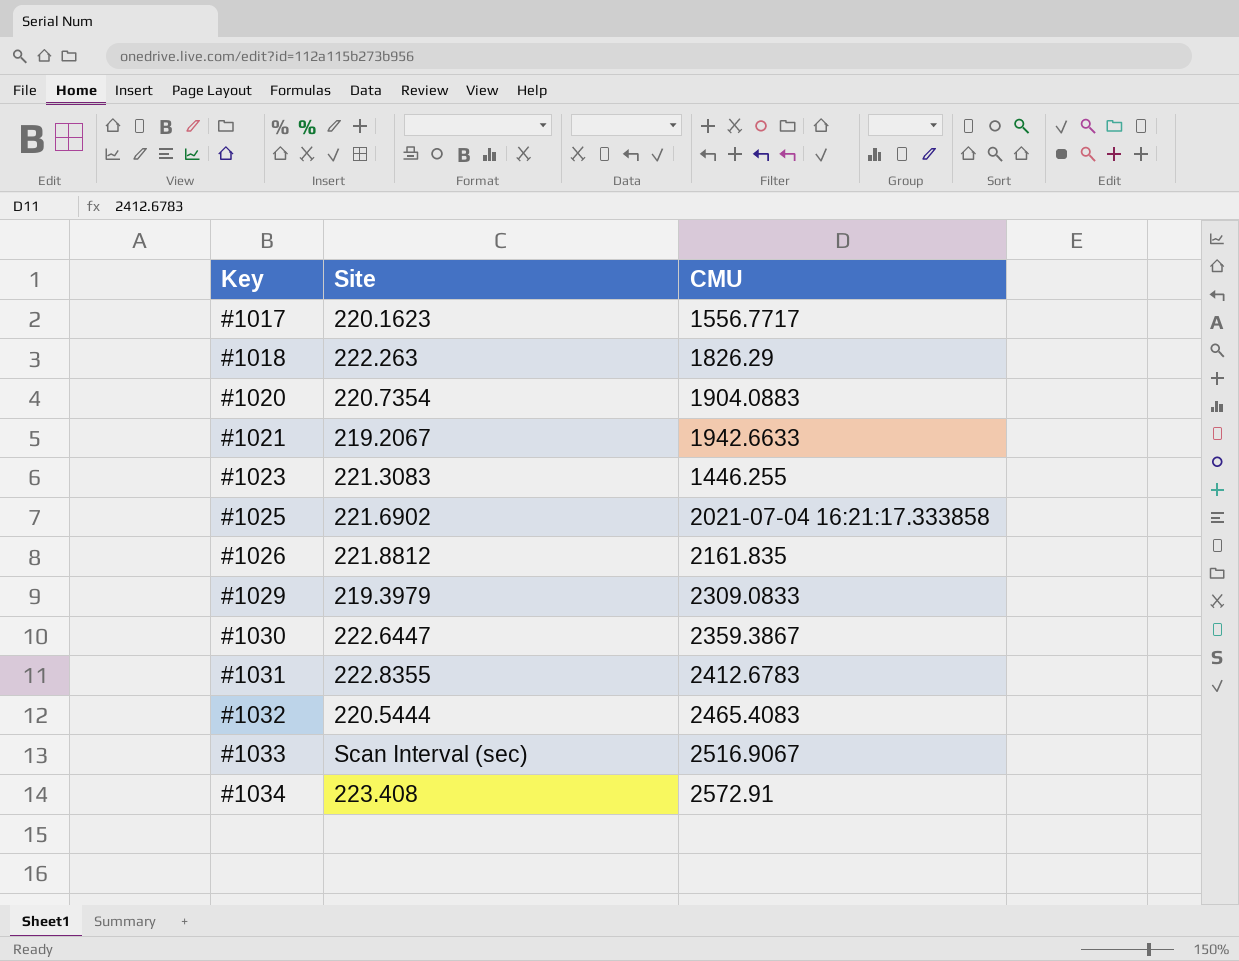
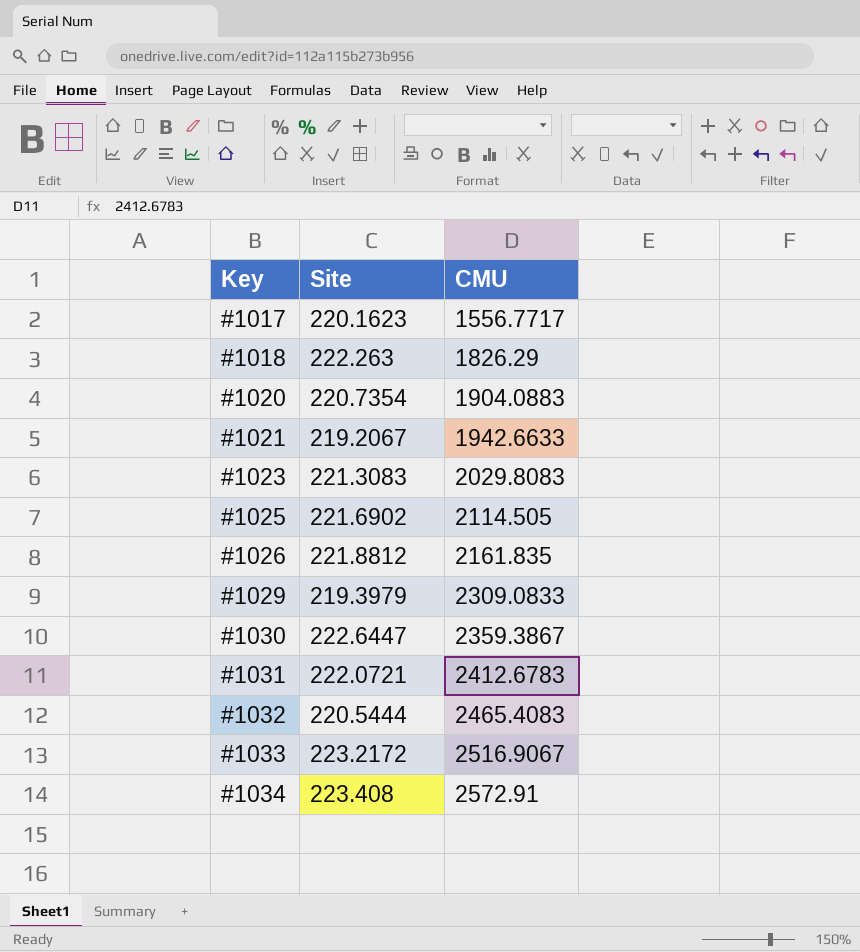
#1023 | CMU: 1446.255 -> 2029.8083
#1025 | CMU: 2021-07-04 16:21:17.333858 -> 2114.505
#1031 | Site: 222.8355 -> 222.0721
#1033 | Site: Scan Interval (sec) -> 223.2172

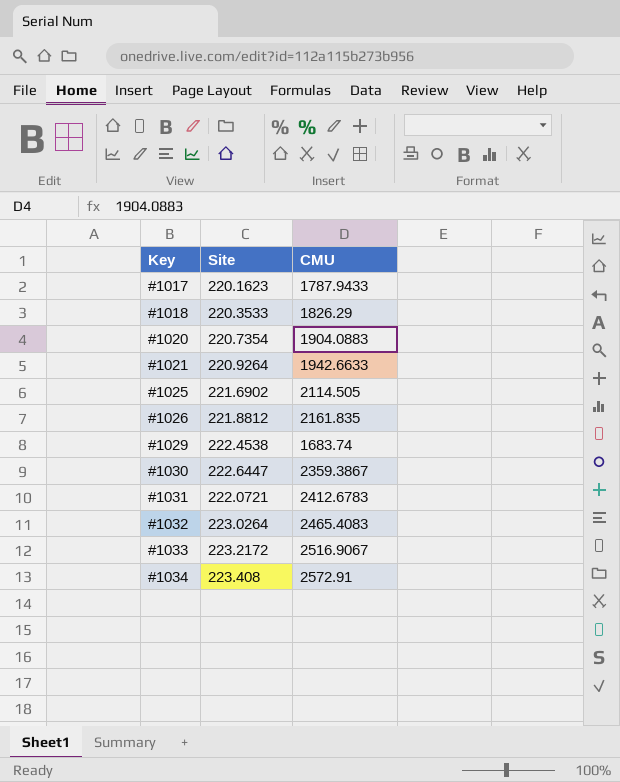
row #1023: 221.3083 | 2029.8083 -> none
#1017 | CMU: 1556.7717 -> 1787.9433
#1018 | Site: 222.263 -> 220.3533
#1021 | Site: 219.2067 -> 220.9264
#1029 | Site: 219.3979 -> 222.4538
#1029 | CMU: 2309.0833 -> 1683.74
#1032 | Site: 220.5444 -> 223.0264

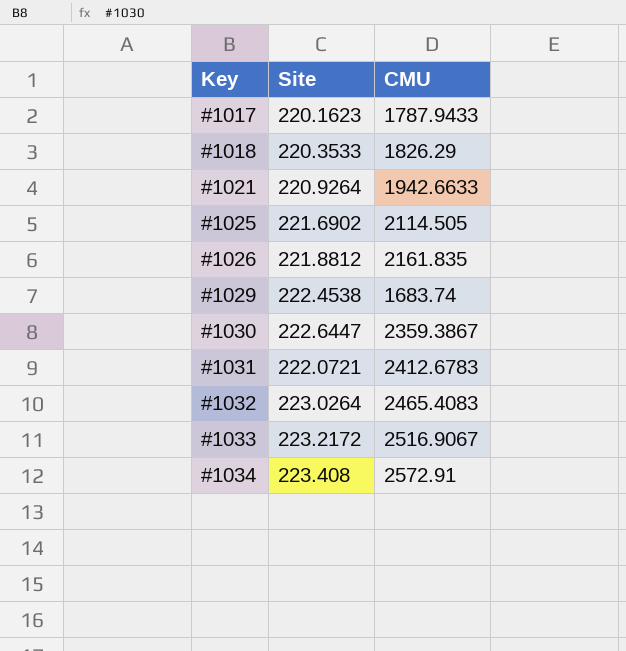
row #1020: 220.7354 | 1904.0883 -> none

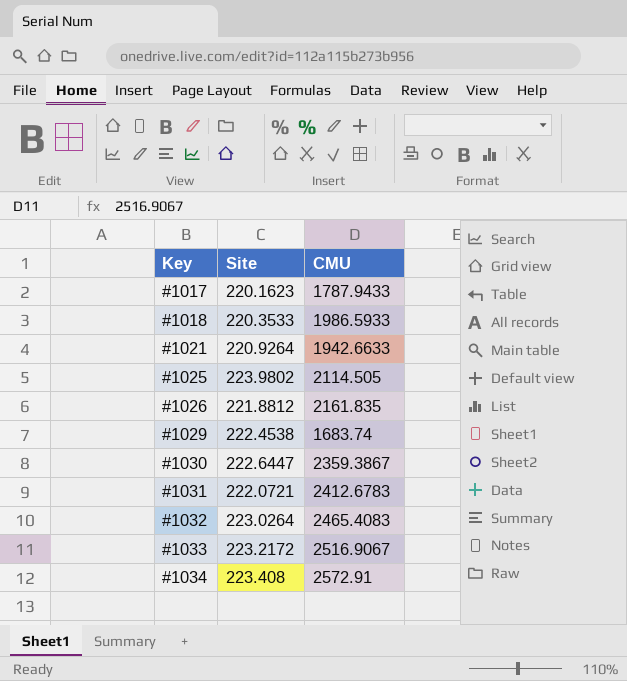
#1018 | CMU: 1826.29 -> 1986.5933
#1025 | Site: 221.6902 -> 223.9802

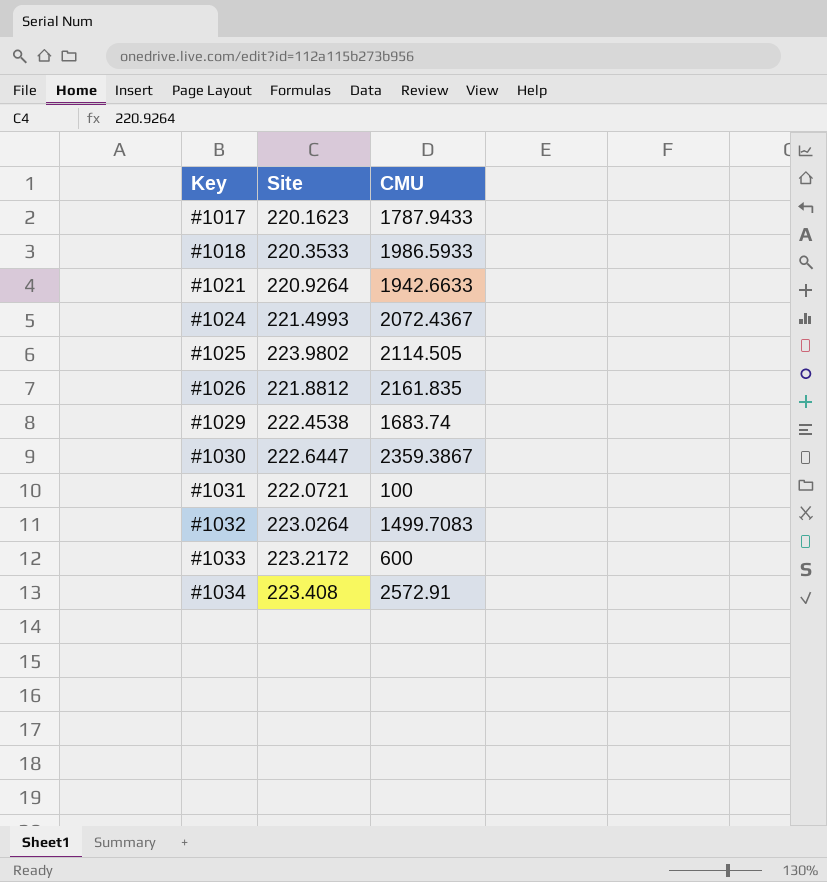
row #1024: none -> 221.4993 | 2072.4367
#1031 | CMU: 2412.6783 -> 100
#1032 | CMU: 2465.4083 -> 1499.7083
#1033 | CMU: 2516.9067 -> 600

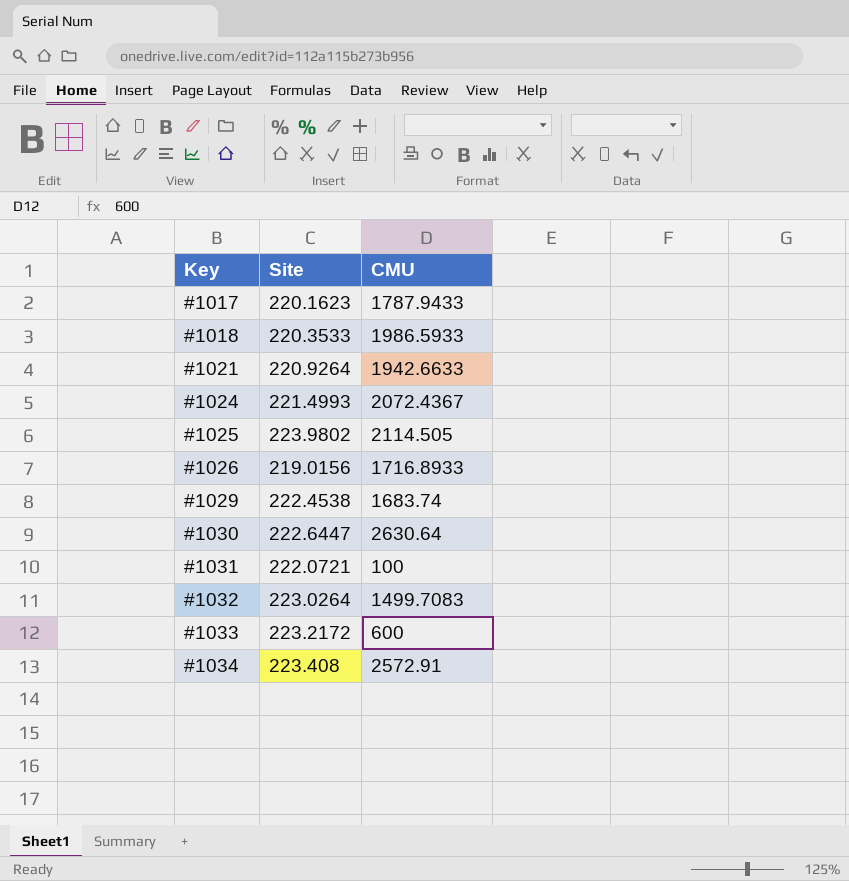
#1026 | Site: 221.8812 -> 219.0156
#1026 | CMU: 2161.835 -> 1716.8933
#1030 | CMU: 2359.3867 -> 2630.64

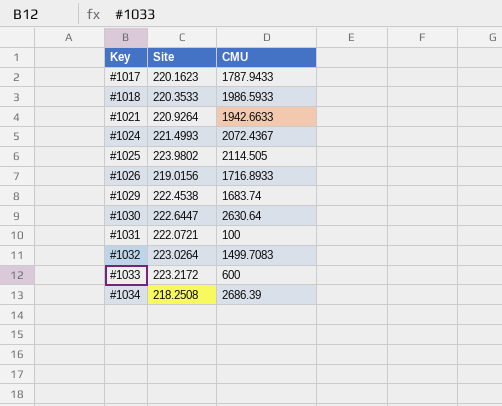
#1034 | Site: 223.408 -> 218.2508
#1034 | CMU: 2572.91 -> 2686.39

